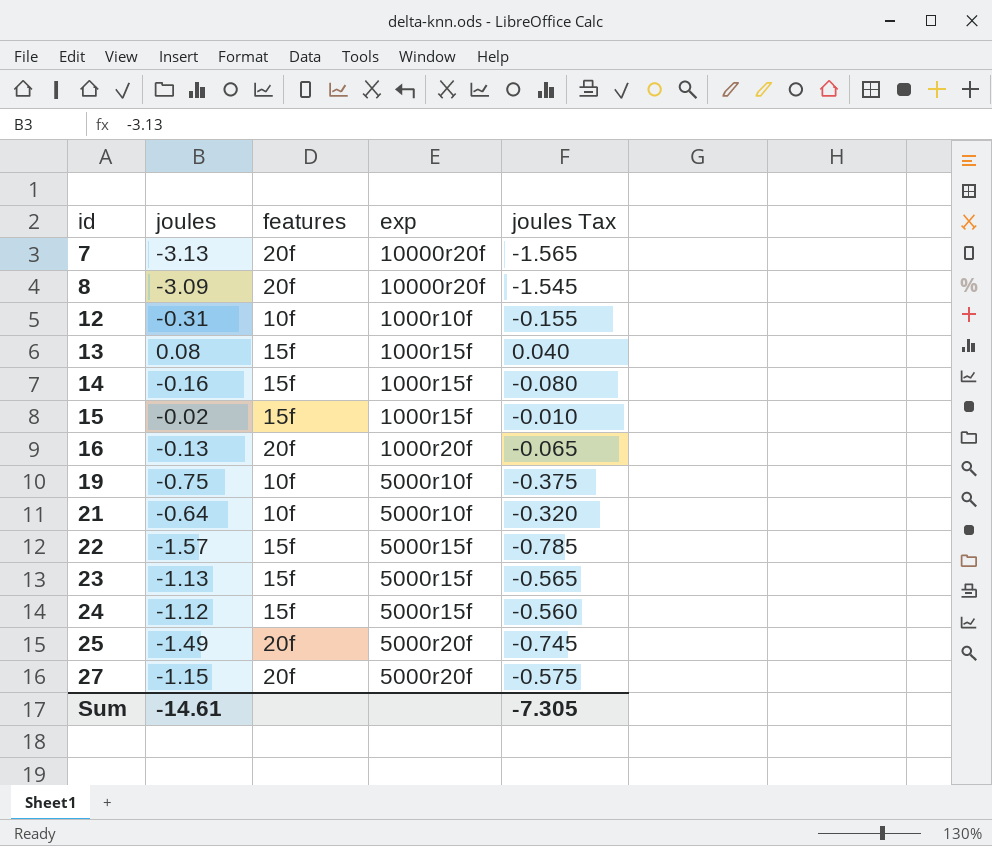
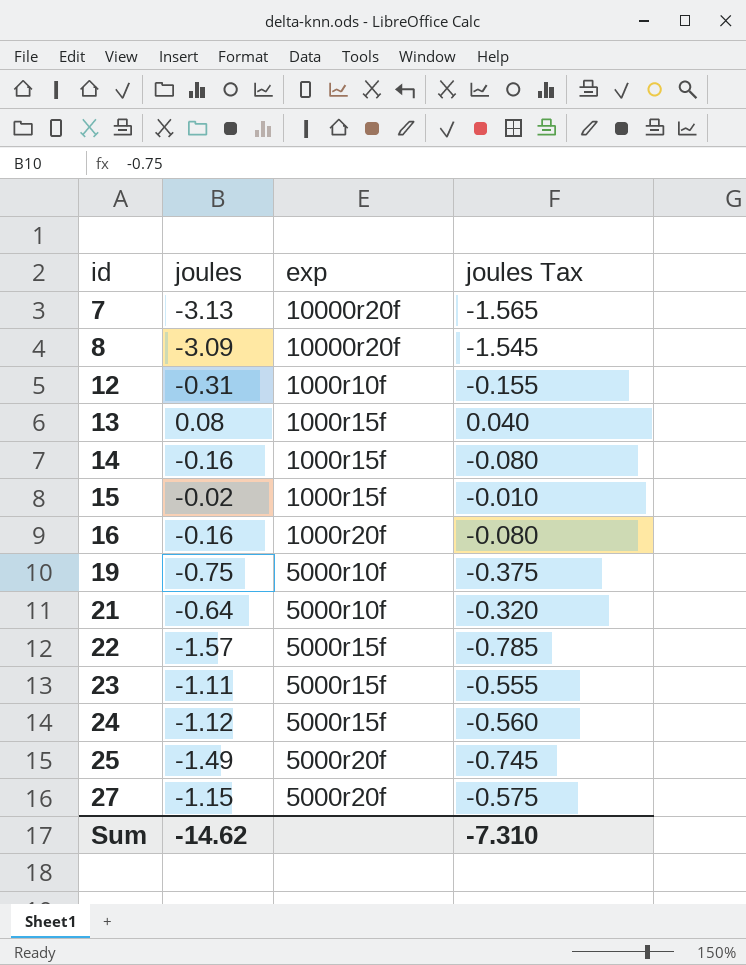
column features | position: 3 -> none
16 | joules: -0.13 -> -0.16
16 | joules Tax: -0.065 -> -0.080
23 | joules: -1.13 -> -1.11
23 | joules Tax: -0.565 -> -0.555
Sum | joules: -14.61 -> -14.62
Sum | joules Tax: -7.305 -> -7.310

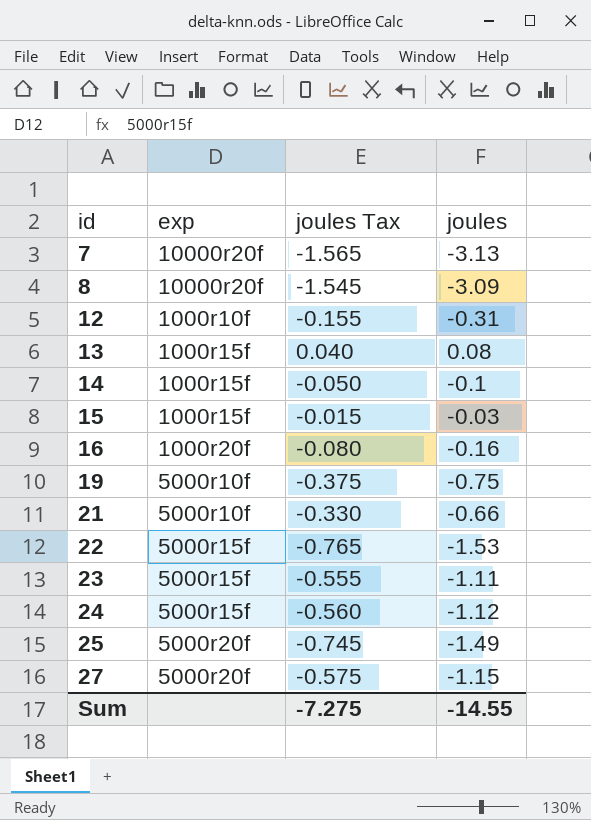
column joules | position: 2 -> 4
14 | joules Tax: -0.080 -> -0.050
14 | joules: -0.16 -> -0.1
15 | joules Tax: -0.010 -> -0.015
15 | joules: -0.02 -> -0.03
21 | joules Tax: -0.320 -> -0.330
21 | joules: -0.64 -> -0.66
22 | joules Tax: -0.785 -> -0.765
22 | joules: -1.57 -> -1.53
Sum | joules Tax: -7.310 -> -7.275
Sum | joules: -14.62 -> -14.55

